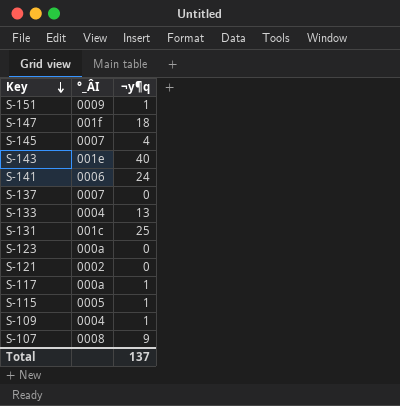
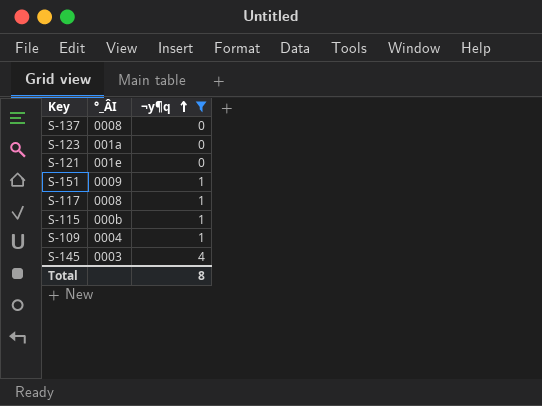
filter: none -> ¬y¶q <= 4
row order: Key descending -> ¬y¶q ascending
S-137 | °_ÂI: 0007 -> 0008
S-123 | °_ÂI: 000a -> 001a
S-121 | °_ÂI: 0002 -> 001e
S-117 | °_ÂI: 000a -> 0008
S-115 | °_ÂI: 0005 -> 000b
S-145 | °_ÂI: 0007 -> 0003
Total | ¬y¶q: 137 -> 8

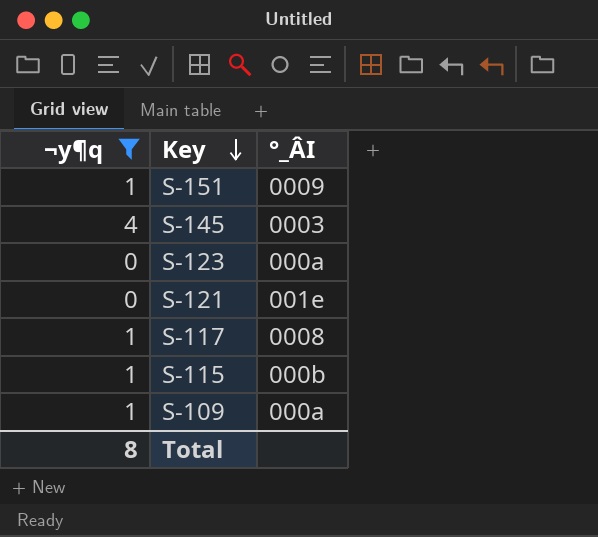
row order: ¬y¶q ascending -> Key descending
column ¬y¶q | position: 3 -> 1
row S-137: 0008 | 0 -> none
S-123 | °_ÂI: 001a -> 000a
S-109 | °_ÂI: 0004 -> 000a

